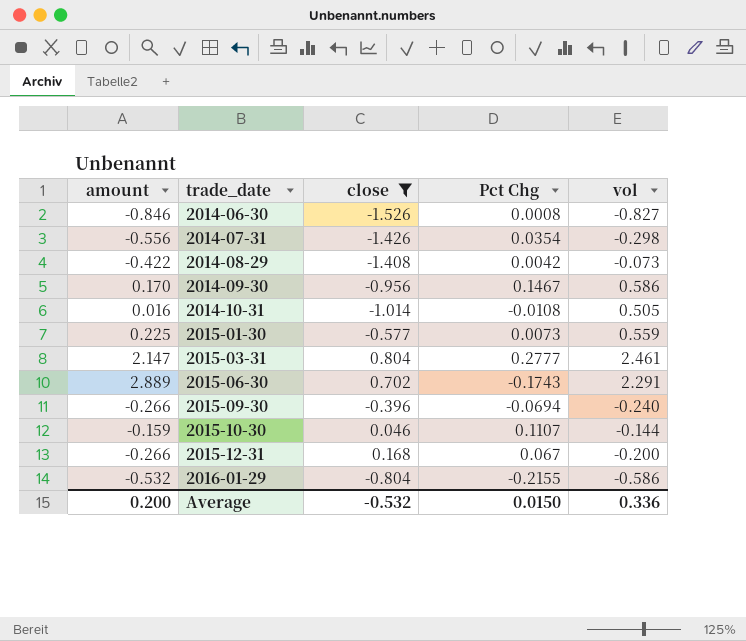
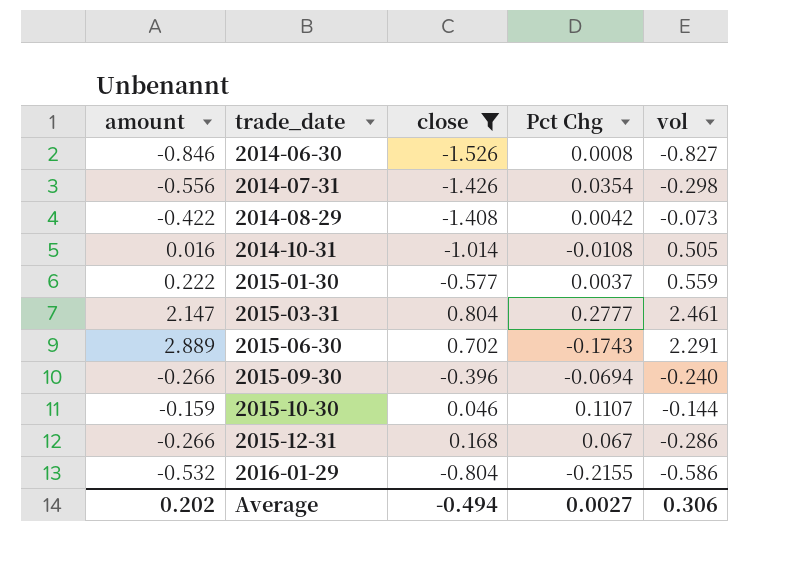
row 2014-09-30: 0.170 | -0.956 | 0.1467 | 0.586 -> none
2015-01-30 | amount: 0.225 -> 0.222
2015-01-30 | Pct Chg: 0.0073 -> 0.0037
2015-12-31 | vol: -0.200 -> -0.286
Average | amount: 0.200 -> 0.202
Average | close: -0.532 -> -0.494
Average | Pct Chg: 0.0150 -> 0.0027
Average | vol: 0.336 -> 0.306

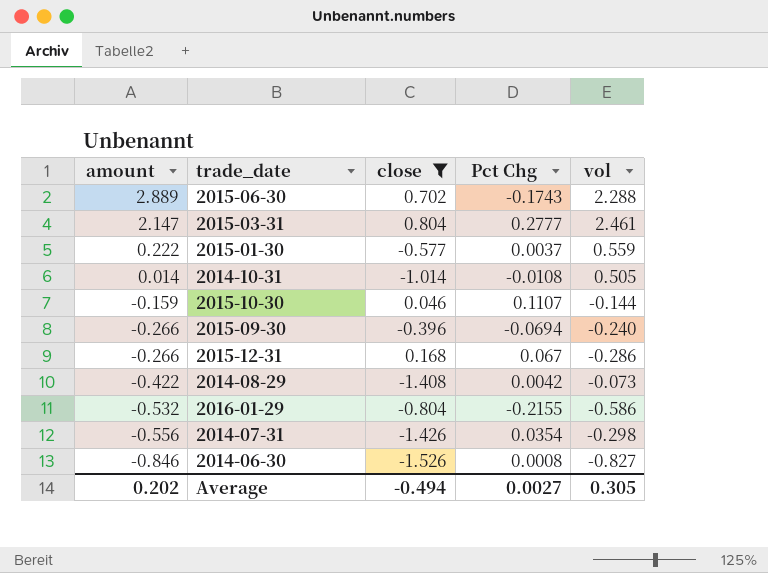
row order: trade_date ascending -> amount descending
2015-06-30 | vol: 2.291 -> 2.288
2014-10-31 | amount: 0.016 -> 0.014
Average | vol: 0.306 -> 0.305

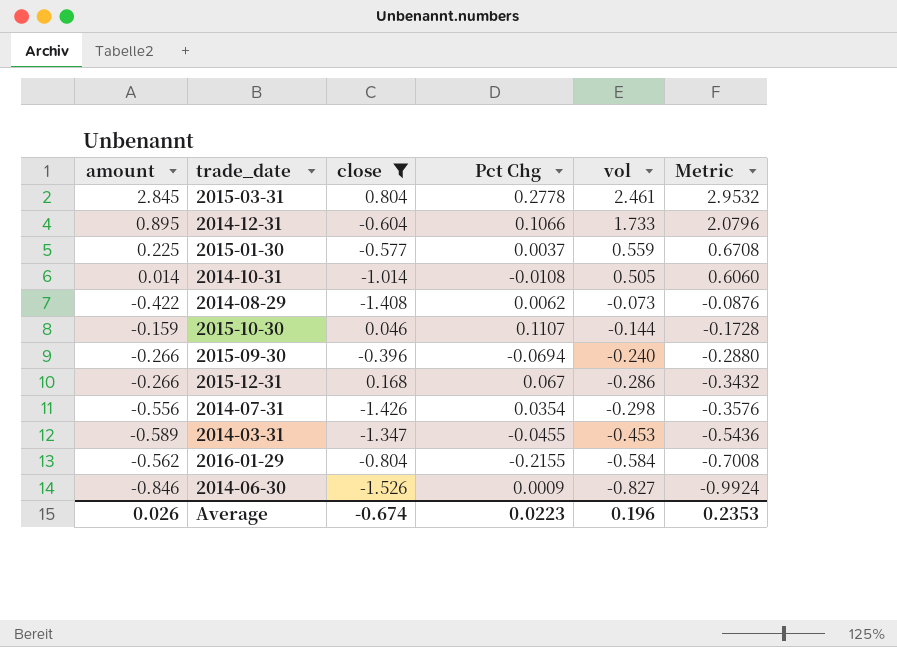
row order: amount descending -> vol descending
column Metric | formula: none -> [vol] * 1.2
row 2015-06-30: 2.889 | 0.702 | -0.1743 | 2.288 -> none
2015-03-31 | amount: 2.147 -> 2.845
2015-03-31 | Pct Chg: 0.2777 -> 0.2778
row 2014-12-31: none -> 0.895 | -0.604 | 0.1066 | 1.733 | 2.0796
2015-01-30 | amount: 0.222 -> 0.225
2014-08-29 | Pct Chg: 0.0042 -> 0.0062
row 2014-03-31: none -> -0.589 | -1.347 | -0.0455 | -0.453 | -0.5436
2016-01-29 | amount: -0.532 -> -0.562
2016-01-29 | vol: -0.586 -> -0.584
2014-06-30 | Pct Chg: 0.0008 -> 0.0009
Average | amount: 0.202 -> 0.026
Average | close: -0.494 -> -0.674
Average | Pct Chg: 0.0027 -> 0.0223
Average | vol: 0.305 -> 0.196

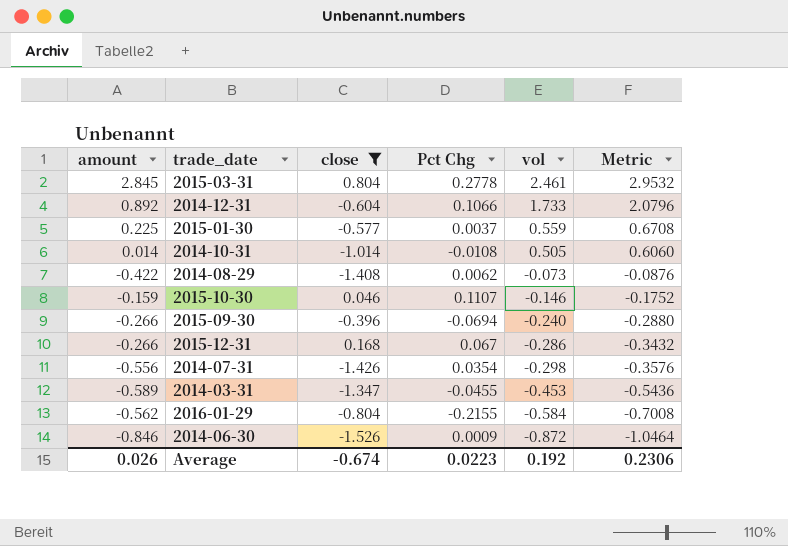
2014-12-31 | amount: 0.895 -> 0.892
2015-10-30 | vol: -0.144 -> -0.146
2015-10-30 | Metric: -0.1728 -> -0.1752
2014-06-30 | vol: -0.827 -> -0.872
2014-06-30 | Metric: -0.9924 -> -1.0464
Average | vol: 0.196 -> 0.192
Average | Metric: 0.2353 -> 0.2306

